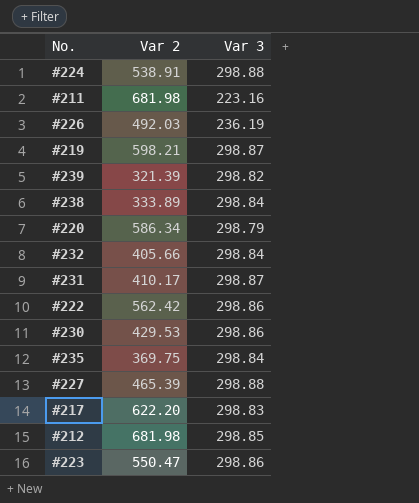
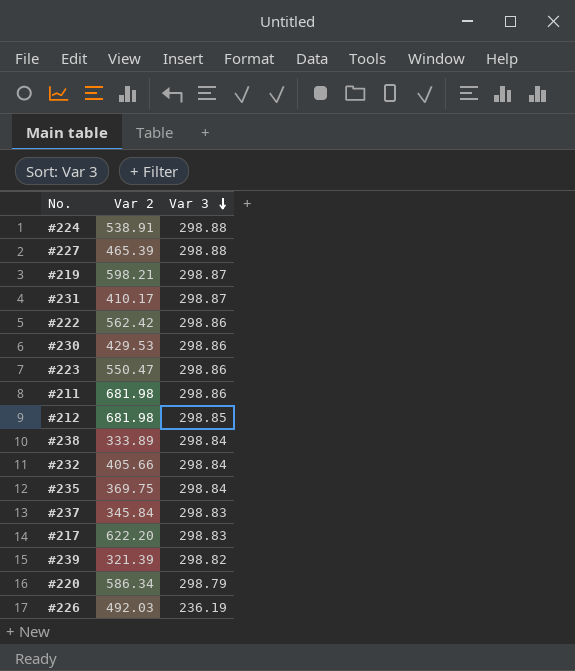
row order: none -> Var 3 descending
#211 | Var 3: 223.16 -> 298.86
row #237: none -> 345.84 | 298.83

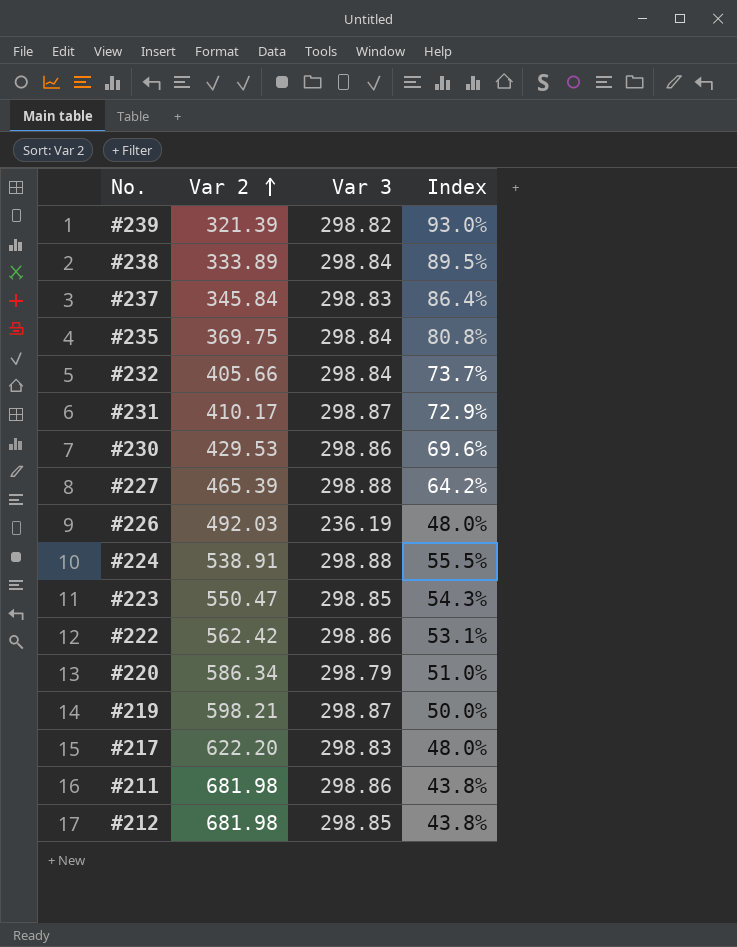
row order: Var 3 descending -> Var 2 ascending
column Index | formula: none -> [Var 3] / [Var 2]
#223 | Var 3: 298.86 -> 298.85

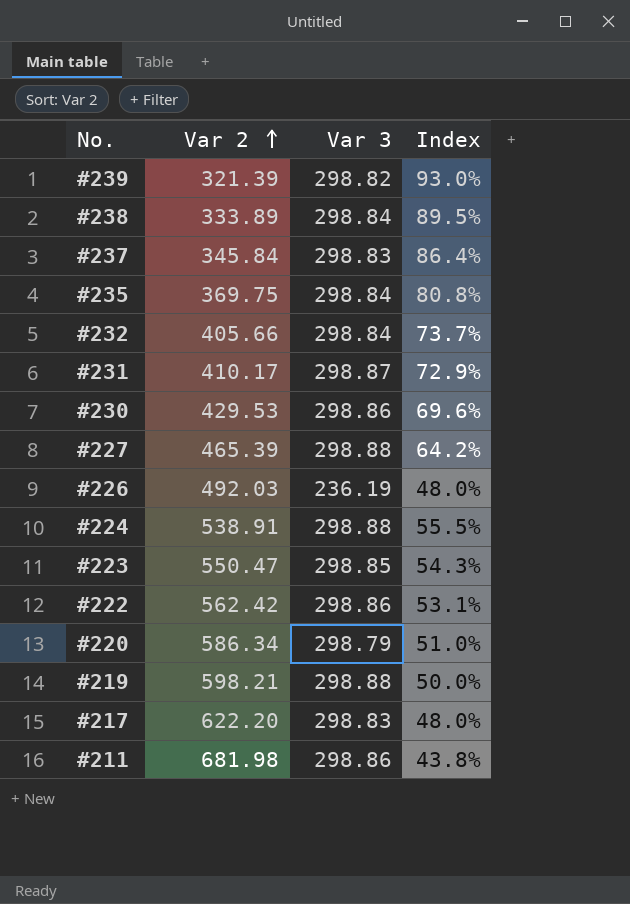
row #212: 681.98 | 298.85 | 43.8% -> none
#219 | Var 3: 298.87 -> 298.88

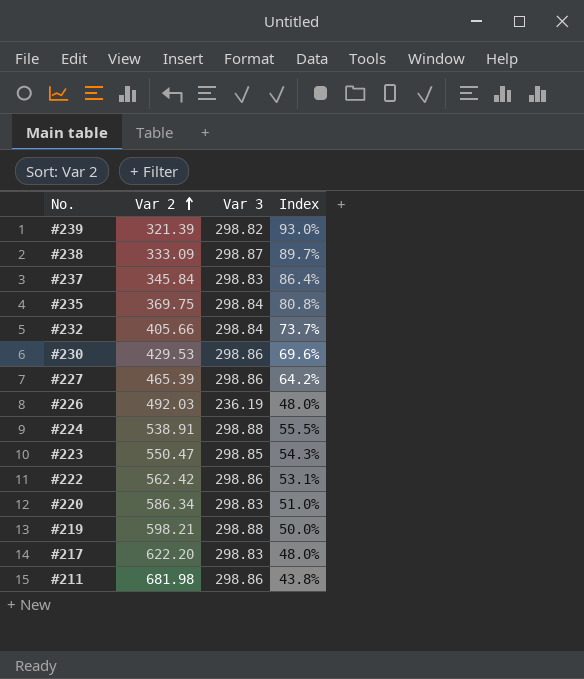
row #231: 410.17 | 298.87 | 72.9% -> none
#238 | Var 2: 333.89 -> 333.09
#238 | Var 3: 298.84 -> 298.87
#238 | Index: 89.5% -> 89.7%
#227 | Var 3: 298.88 -> 298.86
#220 | Var 3: 298.79 -> 298.83

